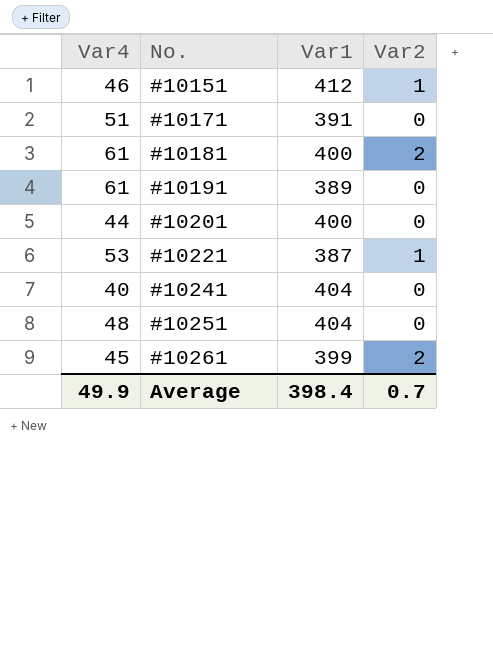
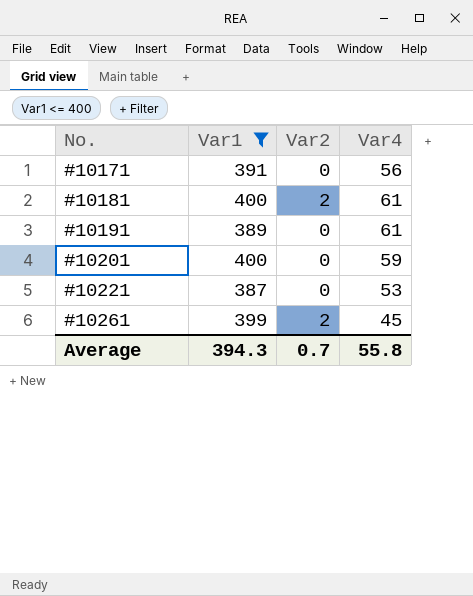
filter: none -> Var1 <= 400
column Var4 | position: 1 -> 4
#10171 | Var4: 51 -> 56
#10201 | Var4: 44 -> 59
#10221 | Var2: 1 -> 0
Average | Var1: 398.4 -> 394.3
Average | Var4: 49.9 -> 55.8

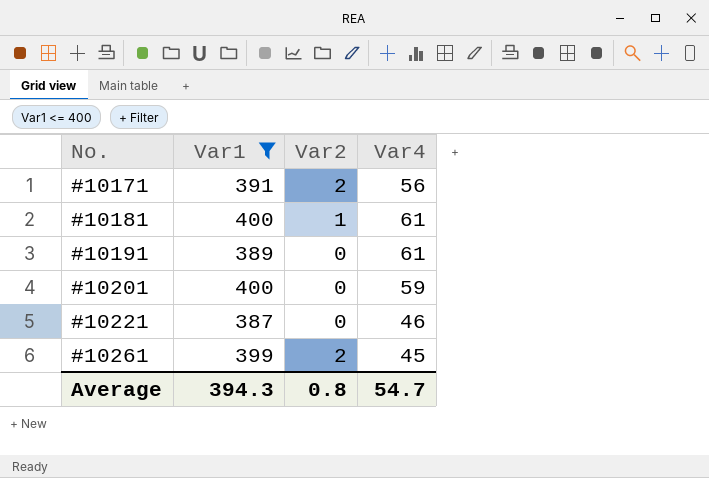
#10171 | Var2: 0 -> 2
#10181 | Var2: 2 -> 1
#10221 | Var4: 53 -> 46
Average | Var2: 0.7 -> 0.8
Average | Var4: 55.8 -> 54.7

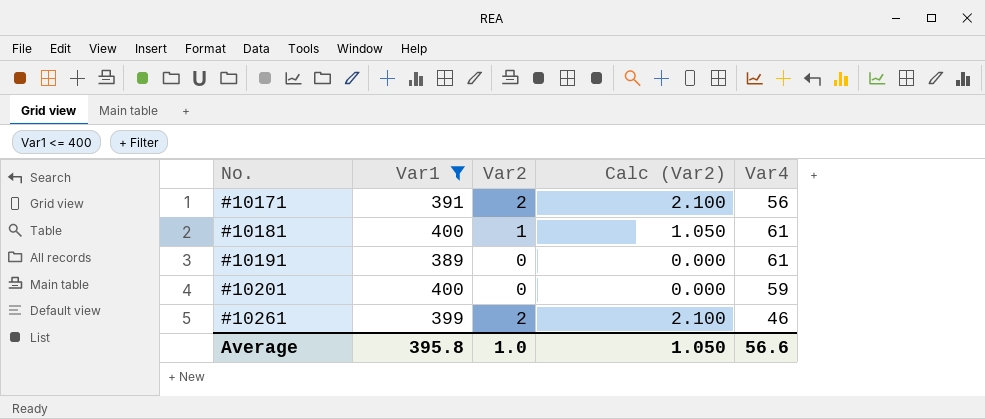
column Calc (Var2) | formula: none -> [Var2] * 1.05
row #10221: 387 | 0 | 46 -> none
#10261 | Var4: 45 -> 46
Average | Var1: 394.3 -> 395.8
Average | Var2: 0.8 -> 1.0
Average | Var4: 54.7 -> 56.6

